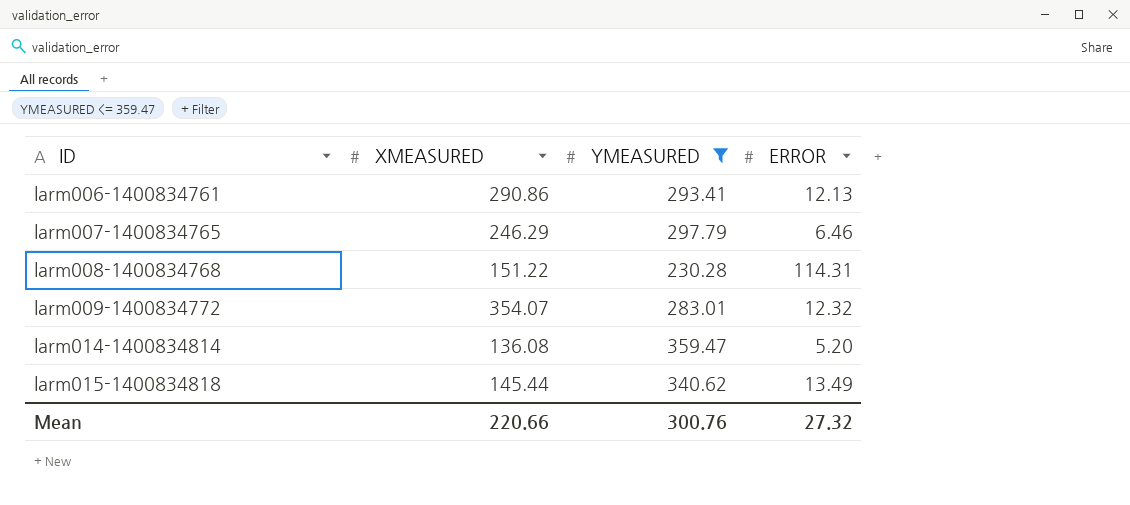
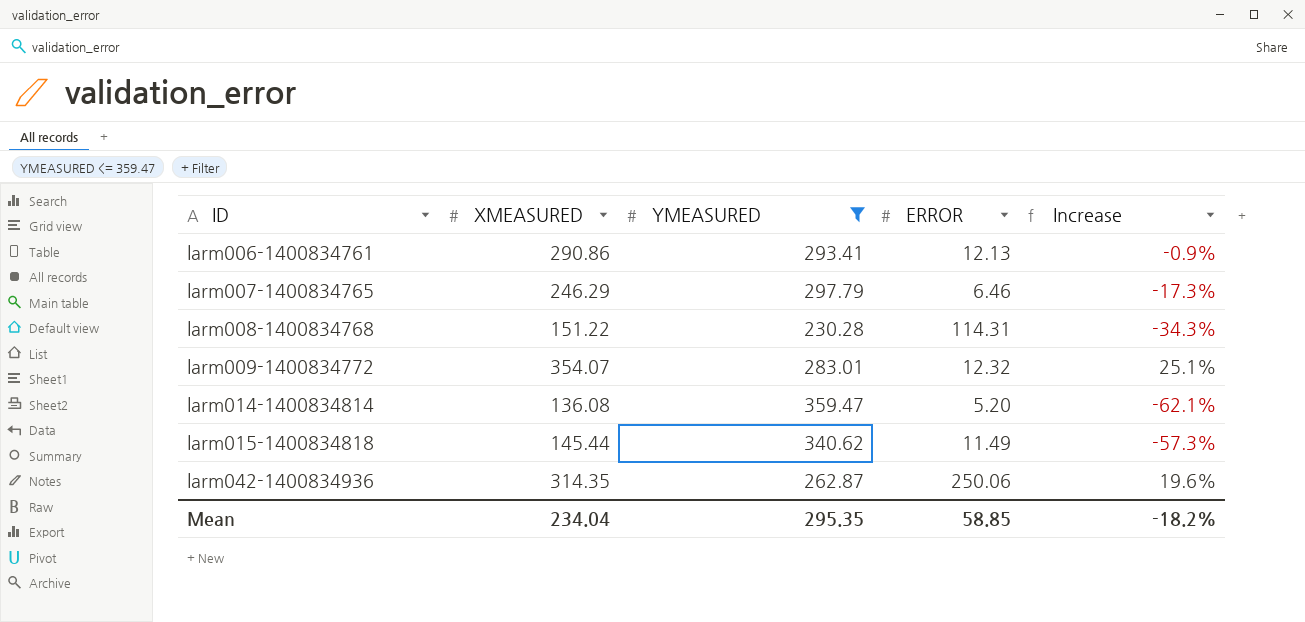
column Increase | formula: none -> ([XMEASURED] - [YMEASURED]) / [YMEASURED]
larm015-1400834818 | ERROR: 13.49 -> 11.49
row larm042-1400834936: none -> 314.35 | 262.87 | 250.06 | 19.6%
Mean | XMEASURED: 220.66 -> 234.04
Mean | YMEASURED: 300.76 -> 295.35
Mean | ERROR: 27.32 -> 58.85

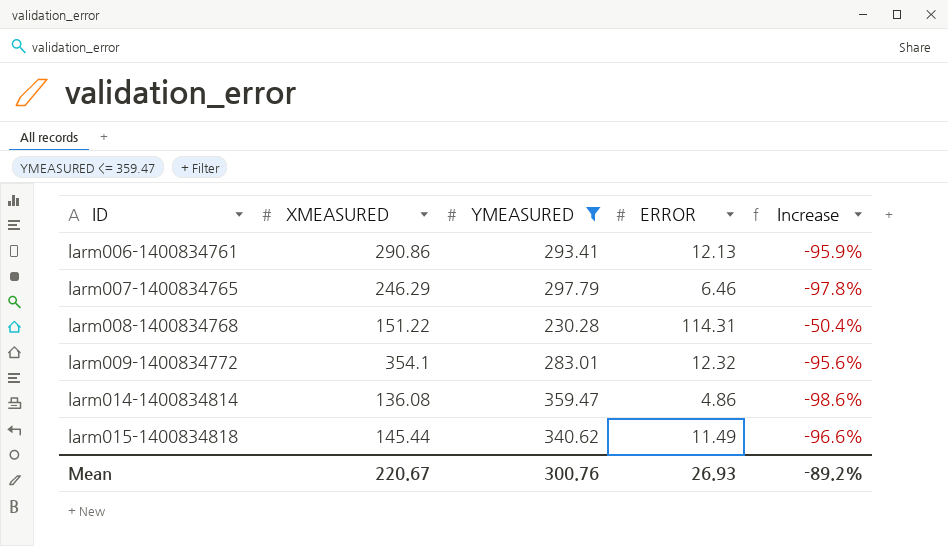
column Increase | formula: ([XMEASURED] - [YMEASURED]) / [YMEASURED] -> ([ERROR] - [YMEASURED]) / [YMEASURED]
row larm042-1400834936: 314.35 | 262.87 | 250.06 | 19.6% -> none
larm009-1400834772 | XMEASURED: 354.07 -> 354.1
larm014-1400834814 | ERROR: 5.20 -> 4.86
Mean | XMEASURED: 234.04 -> 220.67
Mean | YMEASURED: 295.35 -> 300.76
Mean | ERROR: 58.85 -> 26.93
Mean | Increase: -18.2% -> -89.2%

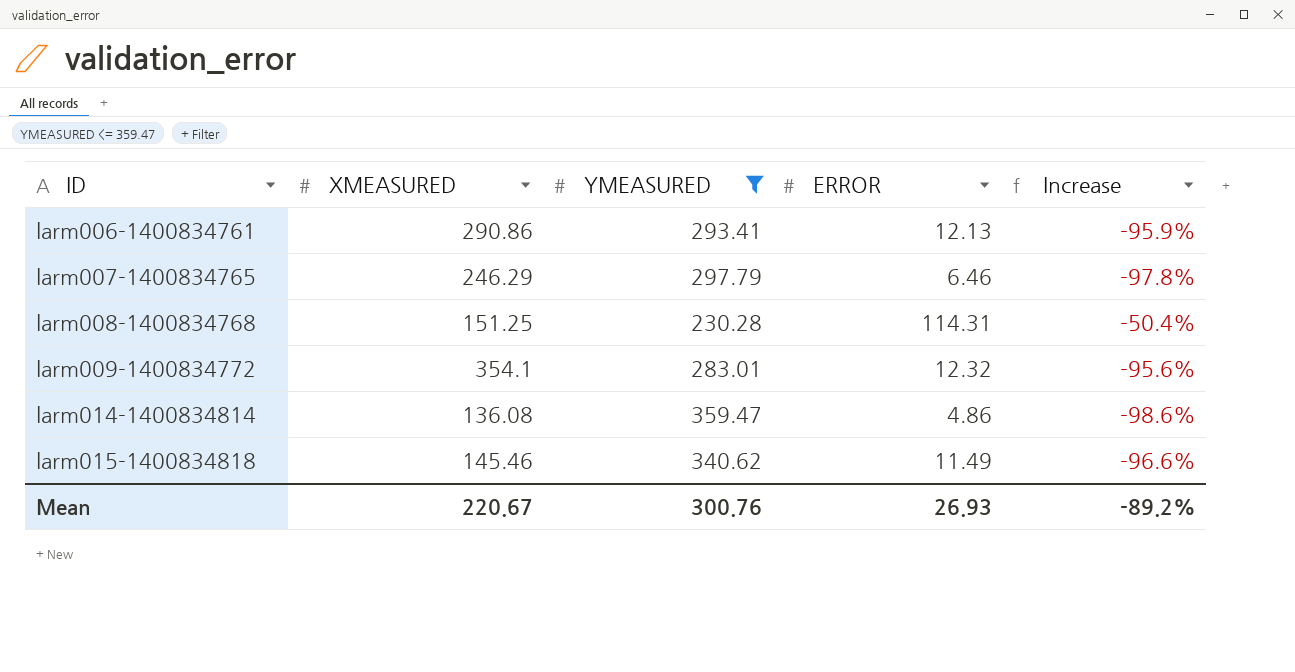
larm008-1400834768 | XMEASURED: 151.22 -> 151.25
larm015-1400834818 | XMEASURED: 145.44 -> 145.46

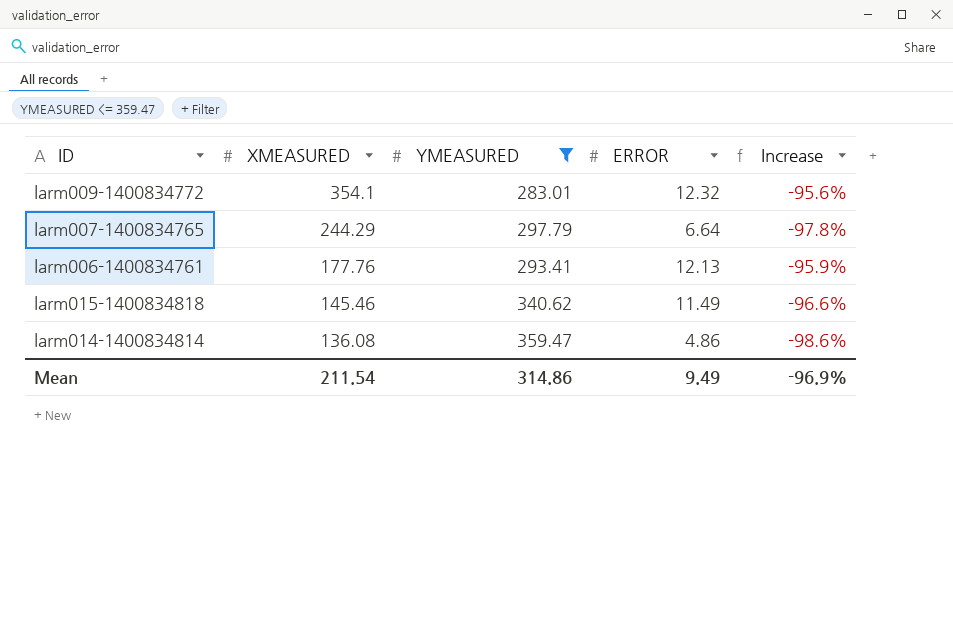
row order: ID ascending -> XMEASURED descending
row larm008-1400834768: 151.25 | 230.28 | 114.31 | -50.4% -> none
larm007-1400834765 | XMEASURED: 246.29 -> 244.29
larm007-1400834765 | ERROR: 6.46 -> 6.64
larm006-1400834761 | XMEASURED: 290.86 -> 177.76
Mean | XMEASURED: 220.67 -> 211.54
Mean | YMEASURED: 300.76 -> 314.86
Mean | ERROR: 26.93 -> 9.49
Mean | Increase: -89.2% -> -96.9%

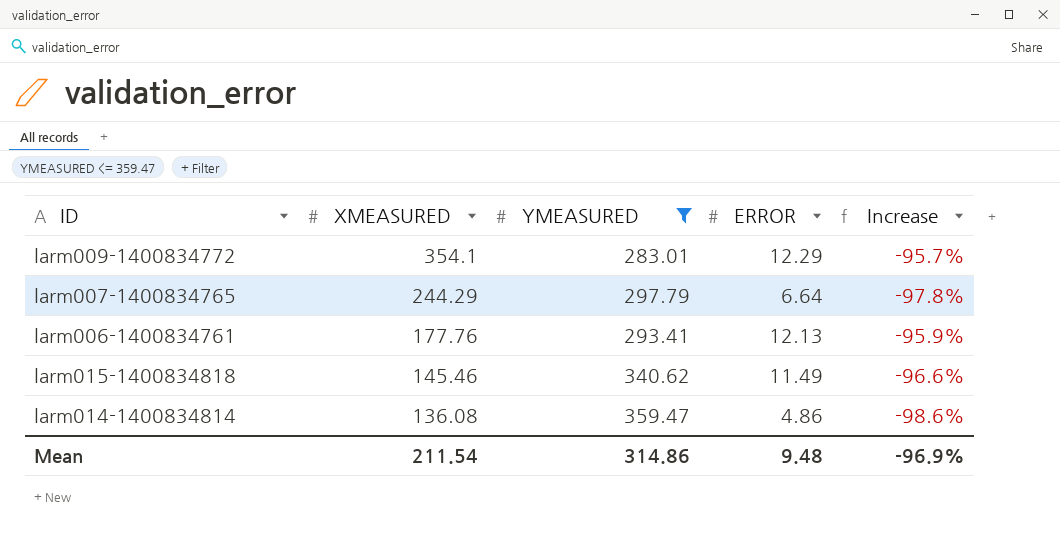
larm009-1400834772 | ERROR: 12.32 -> 12.29
larm009-1400834772 | Increase: -95.6% -> -95.7%
Mean | ERROR: 9.49 -> 9.48

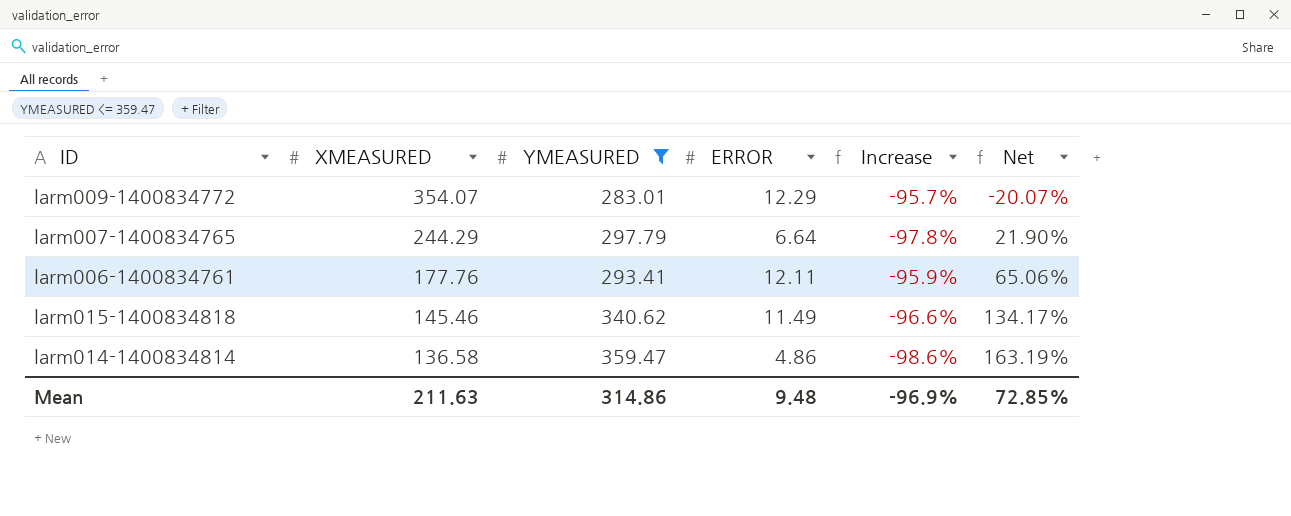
column Net | formula: none -> ([YMEASURED] - [XMEASURED]) / [XMEASURED]
larm009-1400834772 | XMEASURED: 354.1 -> 354.07
larm006-1400834761 | ERROR: 12.13 -> 12.11
larm014-1400834814 | XMEASURED: 136.08 -> 136.58
Mean | XMEASURED: 211.54 -> 211.63

